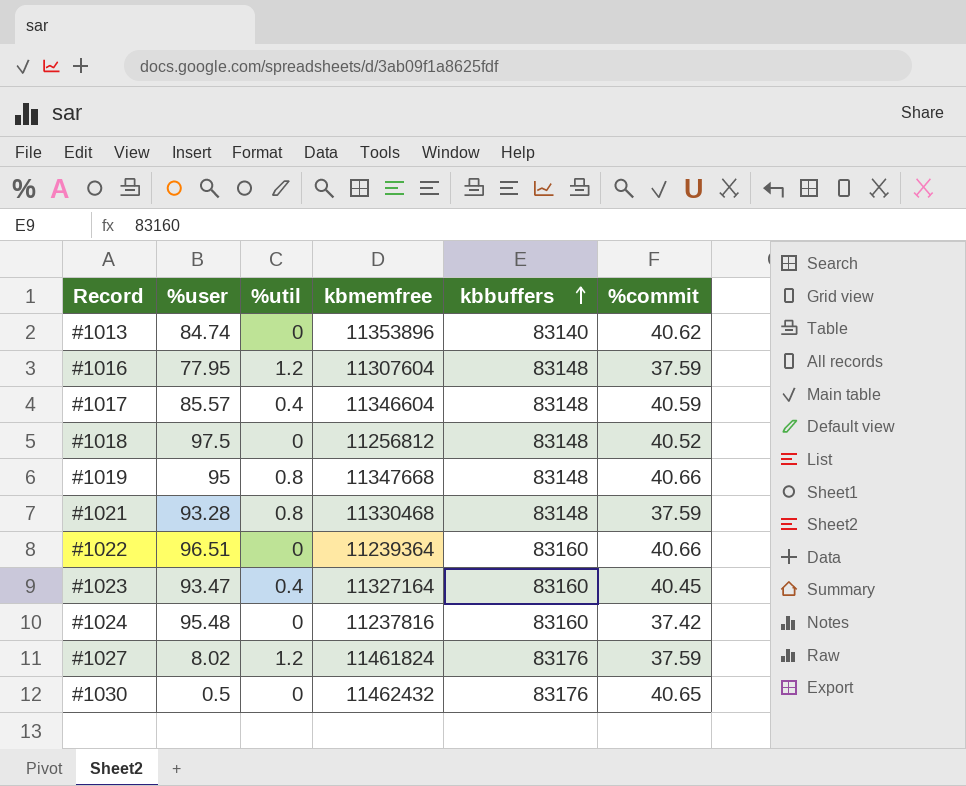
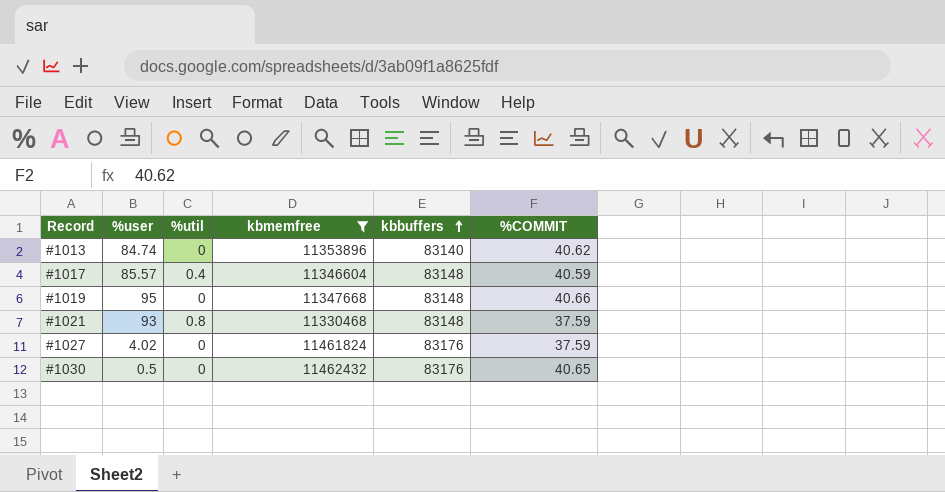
filter: none -> kbmemfree >= 11330468
column name: %commit -> %COMMIT
#1019 | %util: 0.8 -> 0
#1021 | %user: 93.28 -> 93
#1027 | %user: 8.02 -> 4.02
#1027 | %util: 1.2 -> 0

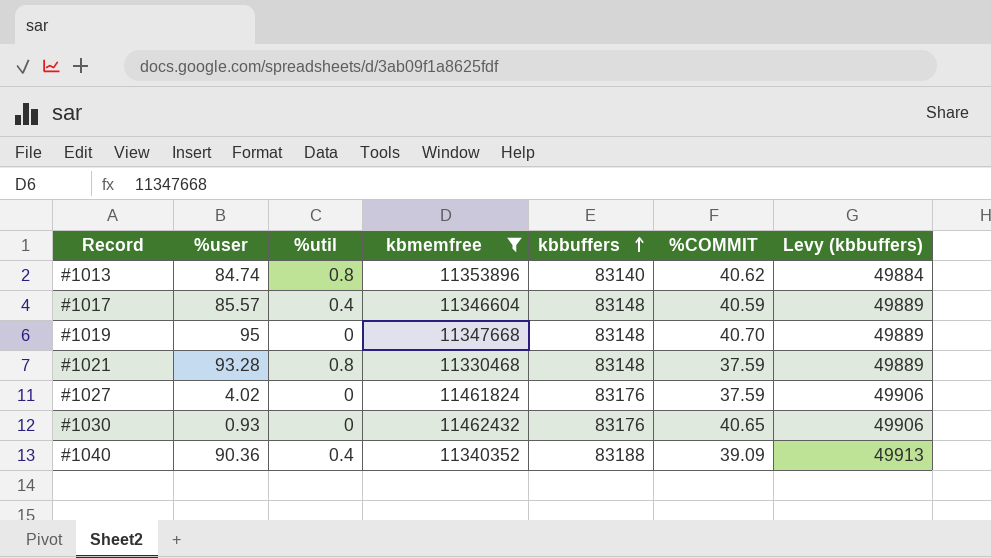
column Levy (kbbuffers) | formula: none -> [kbbuffers] * 0.6
#1013 | %util: 0 -> 0.8
#1019 | %COMMIT: 40.66 -> 40.70
#1021 | %user: 93 -> 93.28
#1030 | %user: 0.5 -> 0.93
row #1040: none -> 90.36 | 0.4 | 11340352 | 83188 | 39.09 | 49913

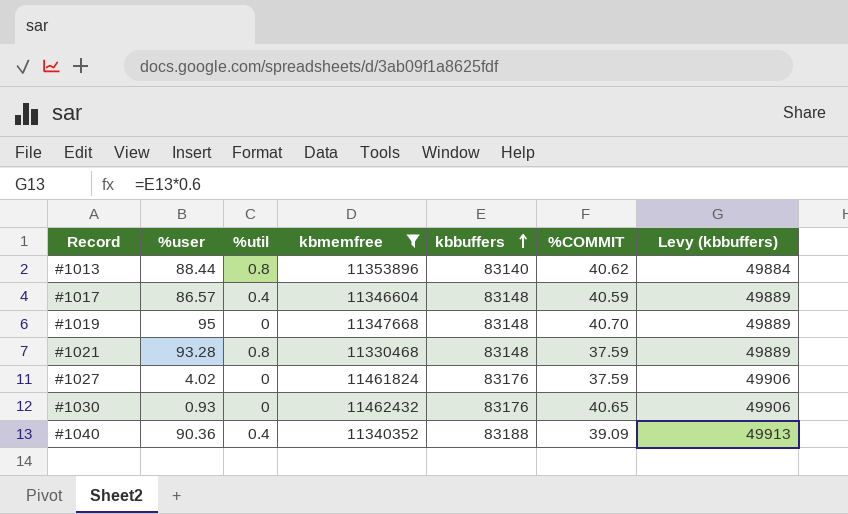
#1013 | %user: 84.74 -> 88.44
#1017 | %user: 85.57 -> 86.57

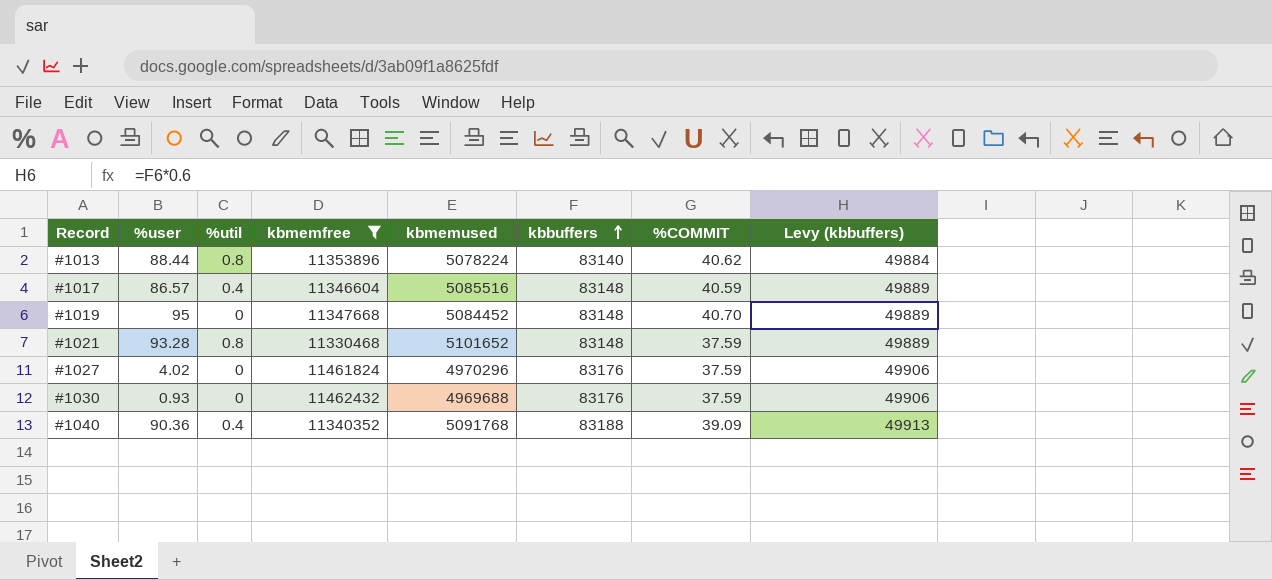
column kbmemused | position: none -> 5
#1030 | %COMMIT: 40.65 -> 37.59

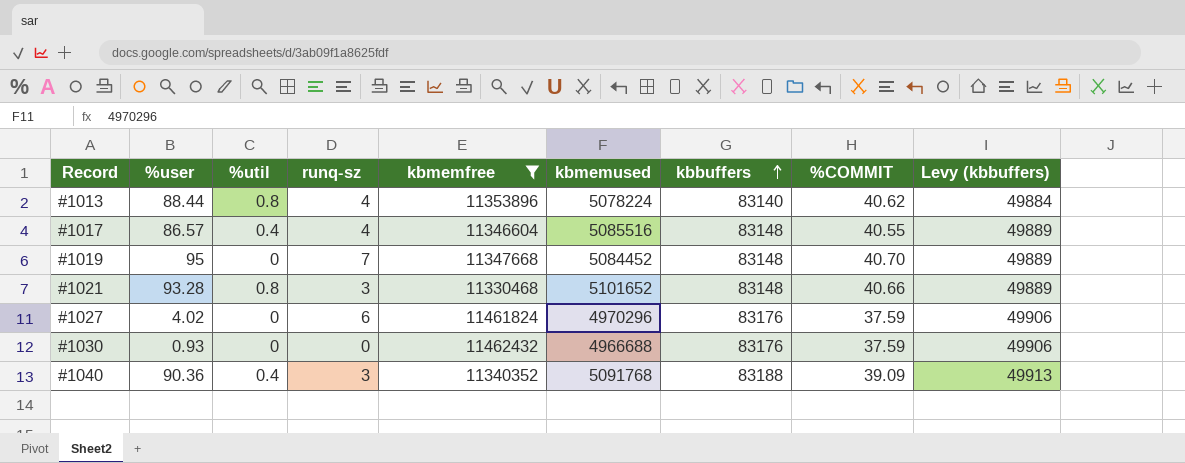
column runq-sz | position: none -> 4
#1017 | %COMMIT: 40.59 -> 40.55
#1021 | %COMMIT: 37.59 -> 40.66
#1030 | kbmemused: 4969688 -> 4966688

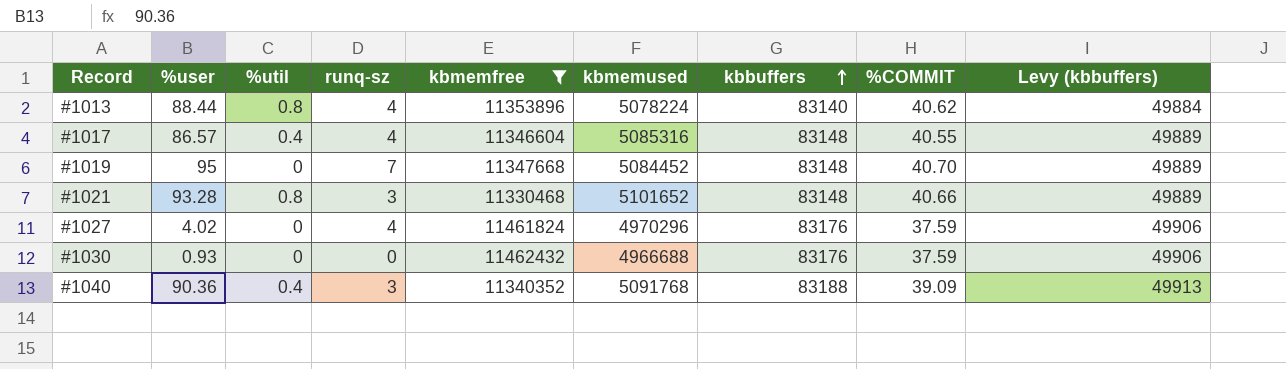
#1017 | kbmemused: 5085516 -> 5085316
#1027 | runq-sz: 6 -> 4

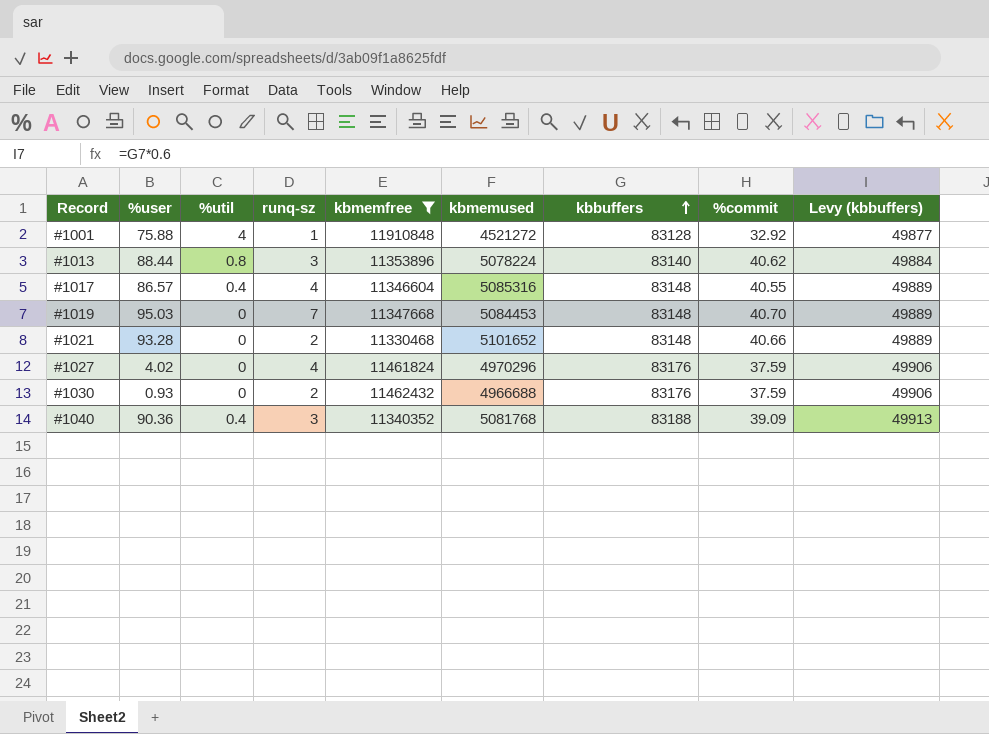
column name: %COMMIT -> %commit
row #1001: none -> 75.88 | 4 | 1 | 11910848 | 4521272 | 83128 | 32.92 | 49877
#1013 | runq-sz: 4 -> 3
#1019 | %user: 95 -> 95.03
#1019 | kbmemused: 5084452 -> 5084453
#1021 | %util: 0.8 -> 0
#1021 | runq-sz: 3 -> 2
#1030 | runq-sz: 0 -> 2
#1040 | kbmemused: 5091768 -> 5081768

